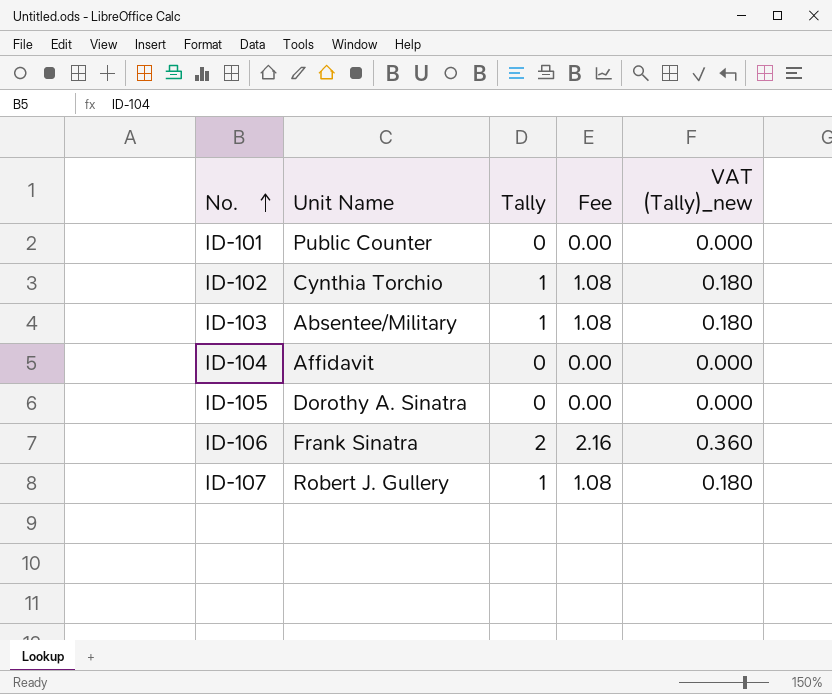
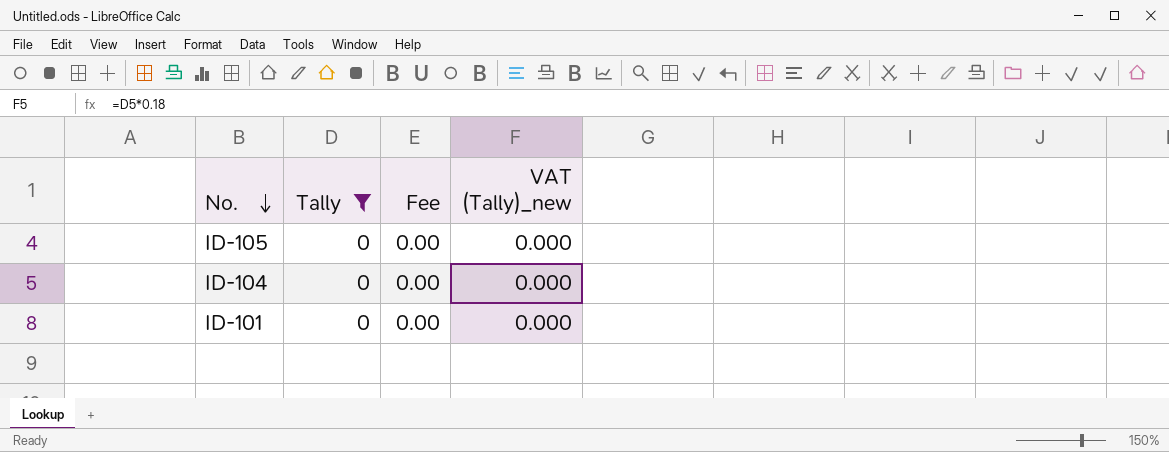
filter: none -> Tally = 0
row order: No. ascending -> No. descending
column Unit Name | position: 2 -> none

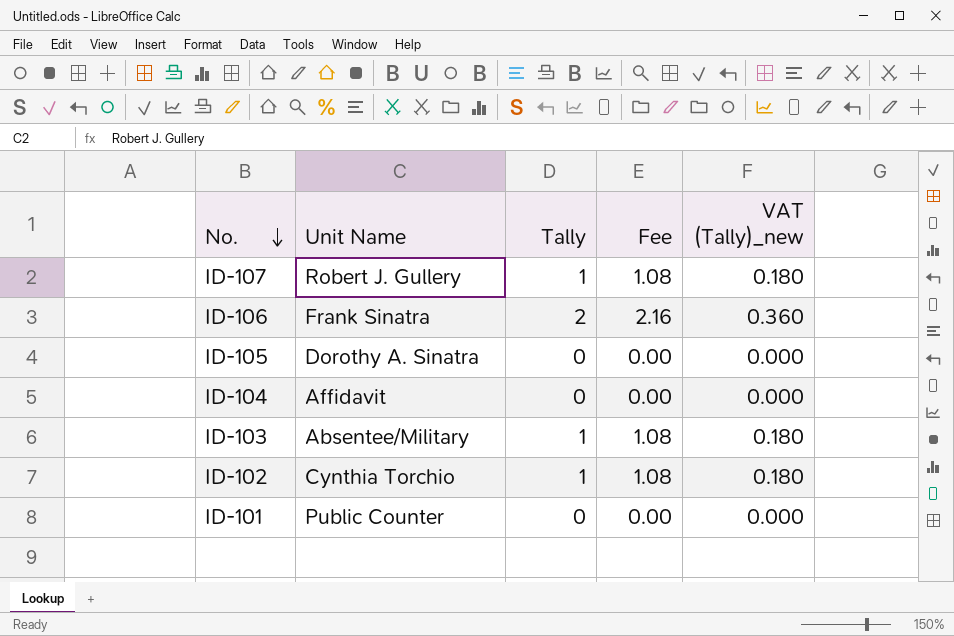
filter: Tally = 0 -> none
column Unit Name | position: none -> 2

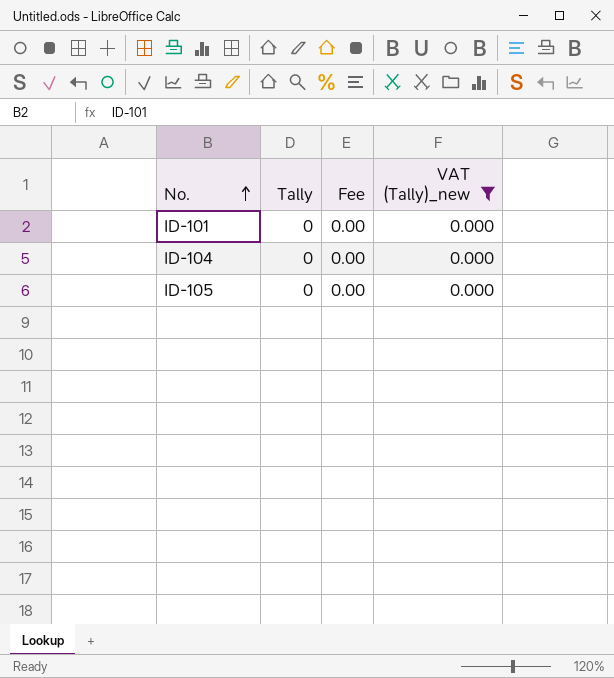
filter: none -> VAT (Tally)_new = 0.000
row order: No. descending -> No. ascending
column Unit Name | position: 2 -> none

